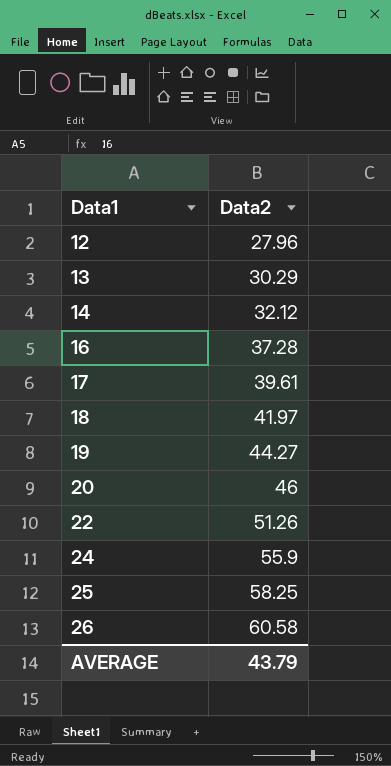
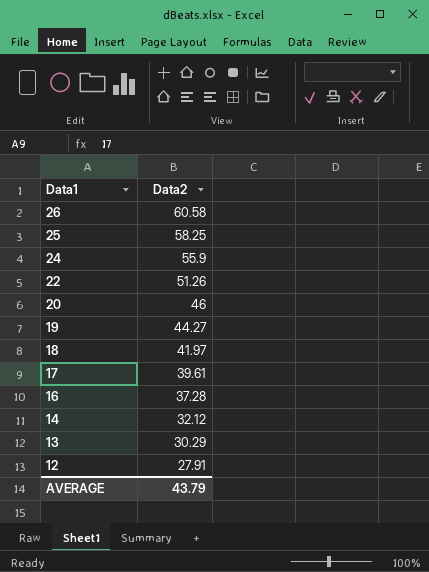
row order: Data1 ascending -> Data1 descending
12 | Data2: 27.96 -> 27.91

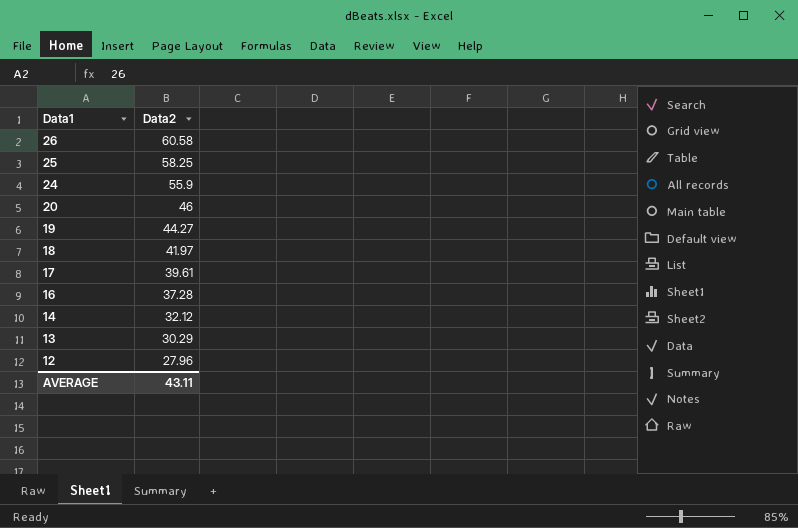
row 22: 51.26 -> none
12 | Data2: 27.91 -> 27.96
AVERAGE | Data2: 43.79 -> 43.11

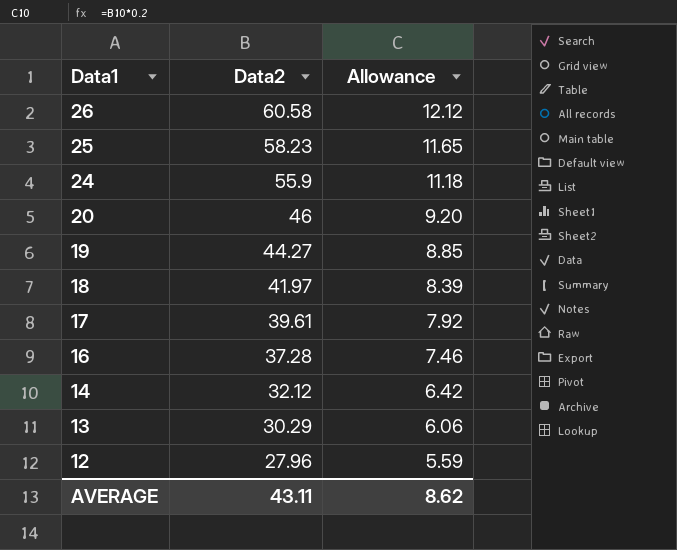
column Allowance | formula: none -> [Data2] * 0.2
25 | Data2: 58.25 -> 58.23

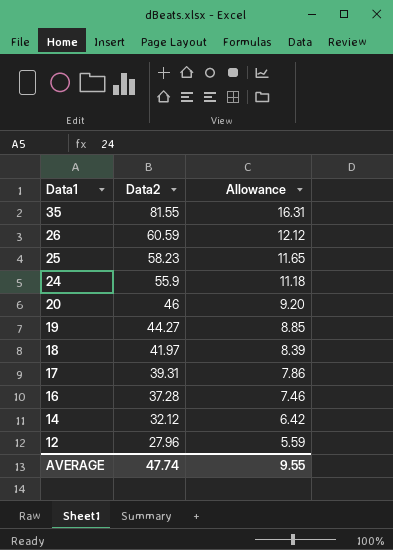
row 13: 30.29 | 6.06 -> none
row 35: none -> 81.55 | 16.31
26 | Data2: 60.58 -> 60.59
17 | Data2: 39.61 -> 39.31
17 | Allowance: 7.92 -> 7.86
AVERAGE | Data2: 43.11 -> 47.74
AVERAGE | Allowance: 8.62 -> 9.55

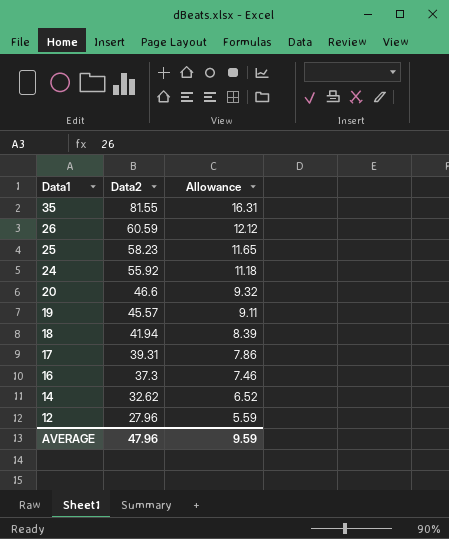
24 | Data2: 55.9 -> 55.92
20 | Data2: 46 -> 46.6
20 | Allowance: 9.20 -> 9.32
19 | Data2: 44.27 -> 45.57
19 | Allowance: 8.85 -> 9.11
18 | Data2: 41.97 -> 41.94
16 | Data2: 37.28 -> 37.3
14 | Data2: 32.12 -> 32.62
14 | Allowance: 6.42 -> 6.52
AVERAGE | Data2: 47.74 -> 47.96
AVERAGE | Allowance: 9.55 -> 9.59

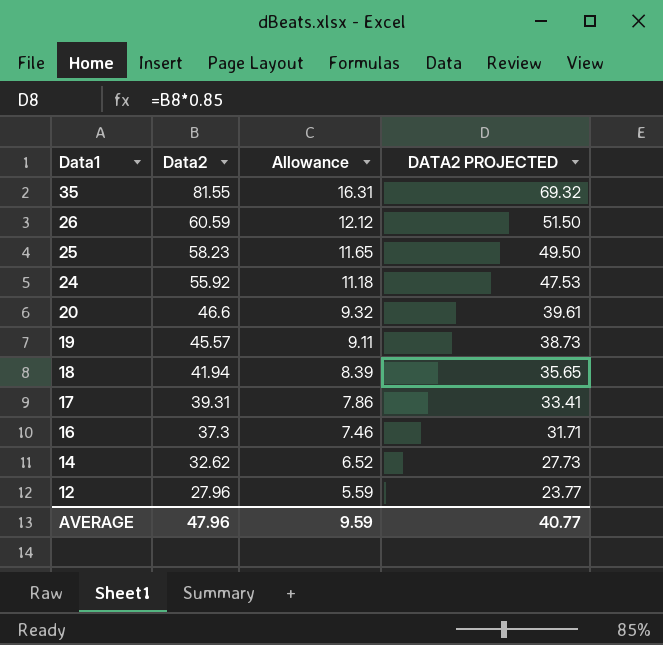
column DATA2 PROJECTED | formula: none -> [Data2] * 0.85

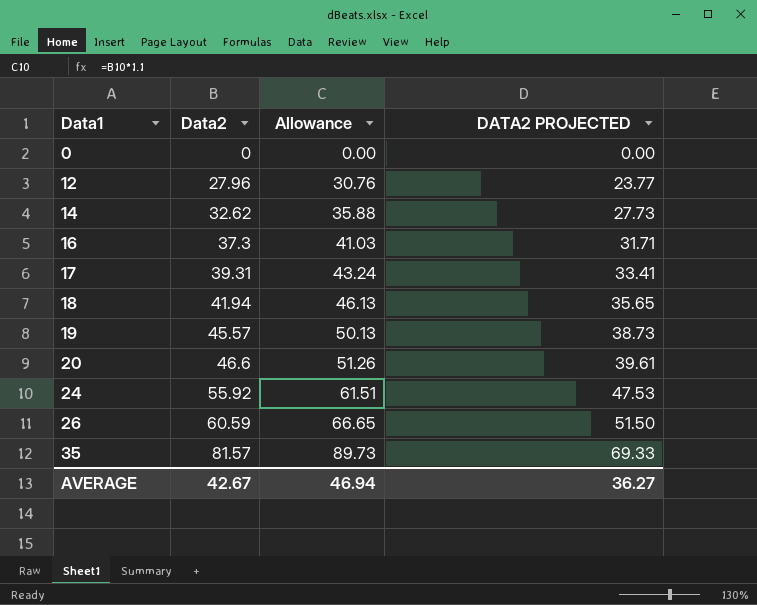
row order: Data1 descending -> Data1 ascending
column Allowance | formula: [Data2] * 0.2 -> [Data2] * 1.1
row 25: 58.23 | 11.65 | 49.50 -> none
row 0: none -> 0 | 0.00 | 0.00
35 | Data2: 81.55 -> 81.57
35 | DATA2 PROJECTED: 69.32 -> 69.33
AVERAGE | Data2: 47.96 -> 42.67
AVERAGE | Allowance: 9.59 -> 46.94
AVERAGE | DATA2 PROJECTED: 40.77 -> 36.27

